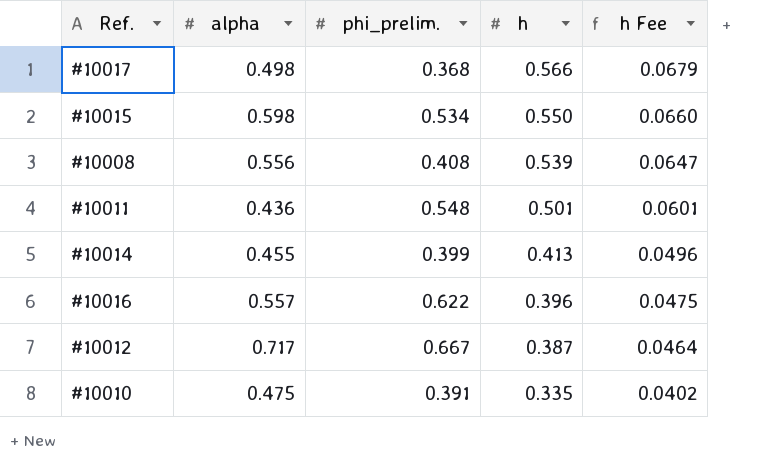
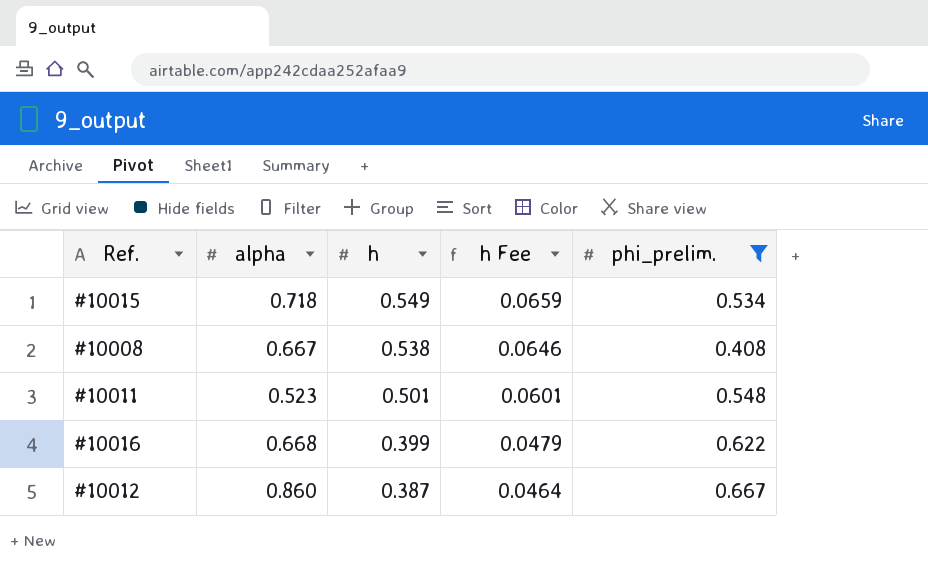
filter: none -> phi_prelim. >= 0.408
column phi_prelim. | position: 3 -> 5
#10015 | alpha: 0.598 -> 0.718
#10015 | h: 0.550 -> 0.549
#10015 | h Fee: 0.0660 -> 0.0659
#10008 | alpha: 0.556 -> 0.667
#10008 | h: 0.539 -> 0.538
#10008 | h Fee: 0.0647 -> 0.0646
#10011 | alpha: 0.436 -> 0.523
#10016 | alpha: 0.557 -> 0.668
#10016 | h: 0.396 -> 0.399
#10016 | h Fee: 0.0475 -> 0.0479
#10012 | alpha: 0.717 -> 0.860

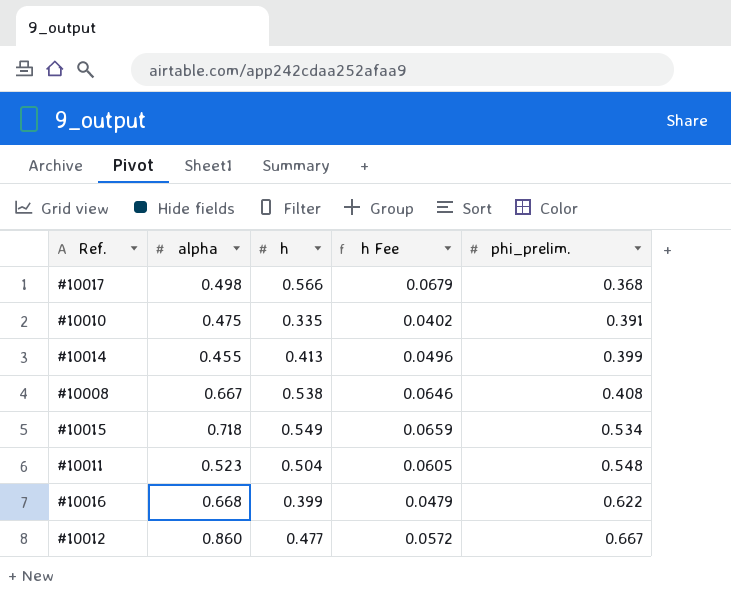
filter: phi_prelim. >= 0.408 -> none
row order: h descending -> phi_prelim. ascending
#10011 | h: 0.501 -> 0.504
#10011 | h Fee: 0.0601 -> 0.0605
#10012 | h: 0.387 -> 0.477
#10012 | h Fee: 0.0464 -> 0.0572

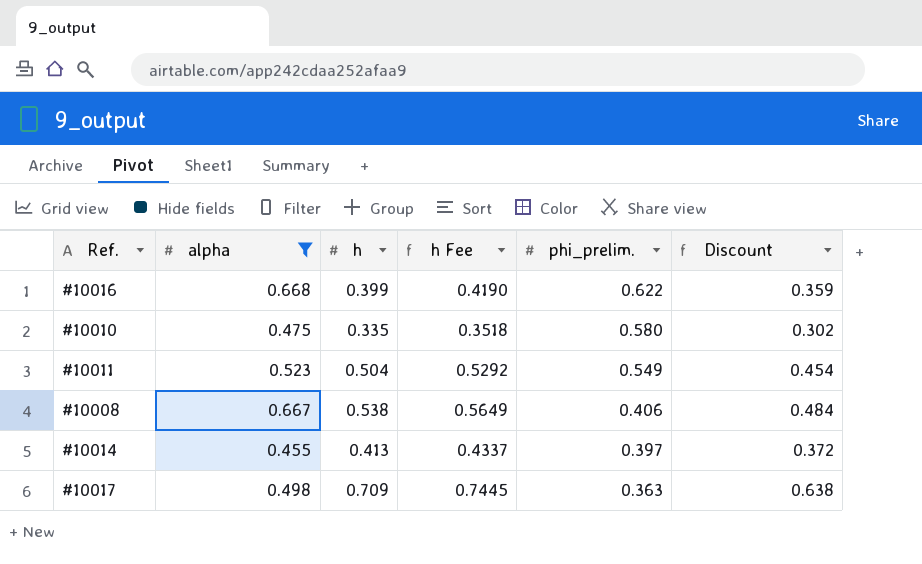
filter: none -> alpha <= 0.668
row order: phi_prelim. ascending -> phi_prelim. descending
column h Fee | formula: [h] * 0.12 -> [h] * 1.05
column Discount | formula: none -> [h] * 0.9
#10010 | phi_prelim.: 0.391 -> 0.580
#10011 | phi_prelim.: 0.548 -> 0.549
#10008 | phi_prelim.: 0.408 -> 0.406
#10014 | phi_prelim.: 0.399 -> 0.397
#10017 | h: 0.566 -> 0.709
#10017 | phi_prelim.: 0.368 -> 0.363

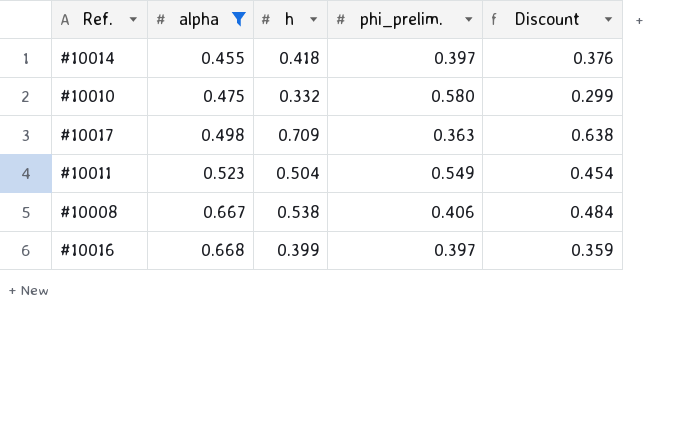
row order: phi_prelim. descending -> alpha ascending
column h Fee | formula: [h] * 1.05 -> none
#10014 | h: 0.413 -> 0.418
#10014 | Discount: 0.372 -> 0.376
#10010 | h: 0.335 -> 0.332
#10010 | Discount: 0.302 -> 0.299
#10016 | phi_prelim.: 0.622 -> 0.397

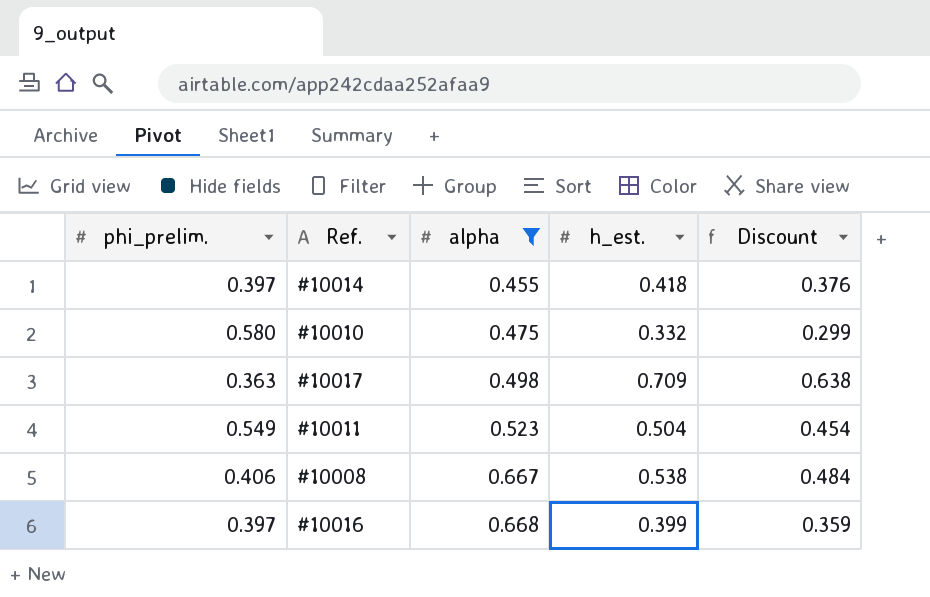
column phi_prelim. | position: 4 -> 1
column name: h -> h_est.

